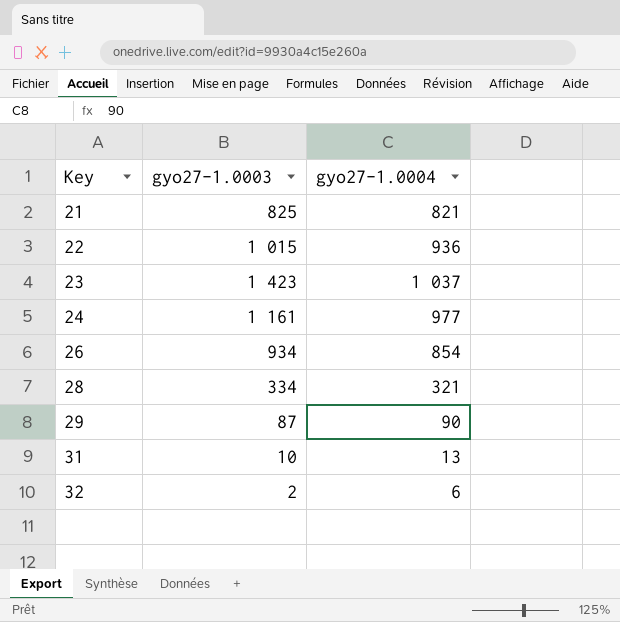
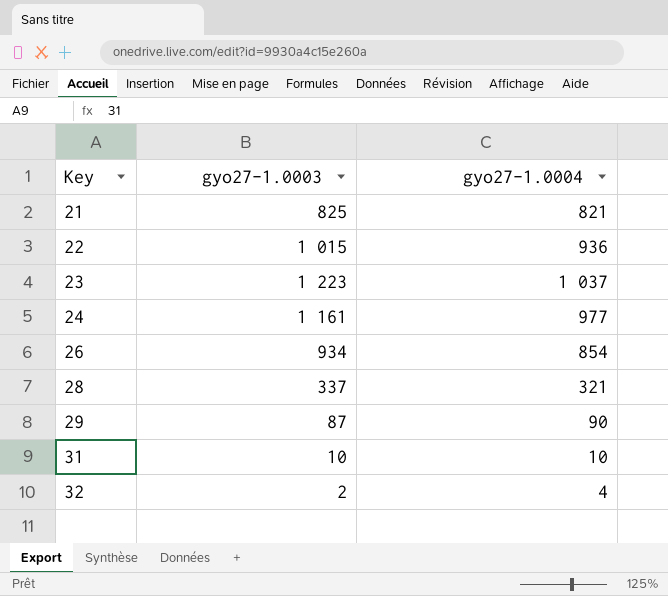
23 | gyo27-1.0003: 1 423 -> 1 223
28 | gyo27-1.0003: 334 -> 337
31 | gyo27-1.0004: 13 -> 10
32 | gyo27-1.0004: 6 -> 4

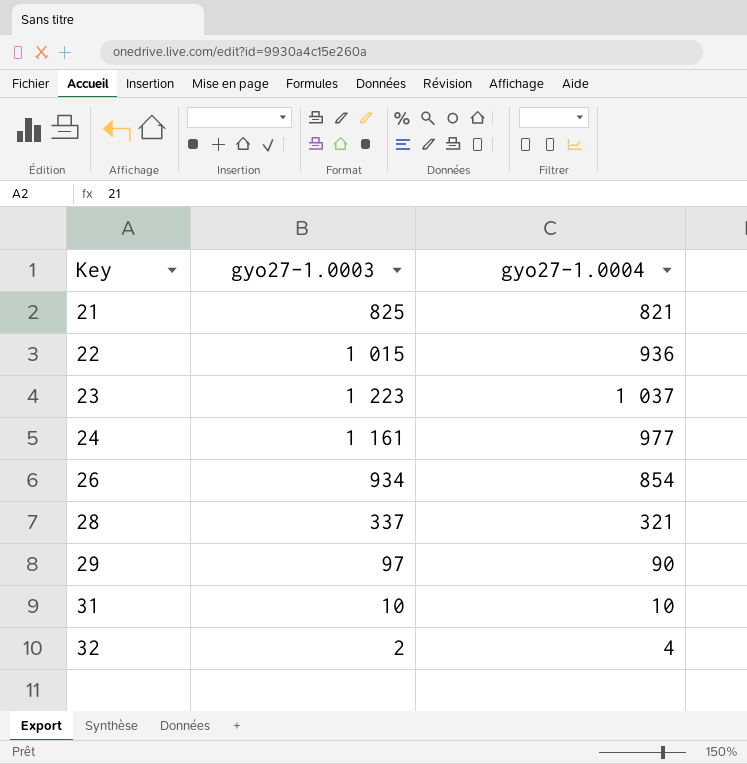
29 | gyo27-1.0003: 87 -> 97

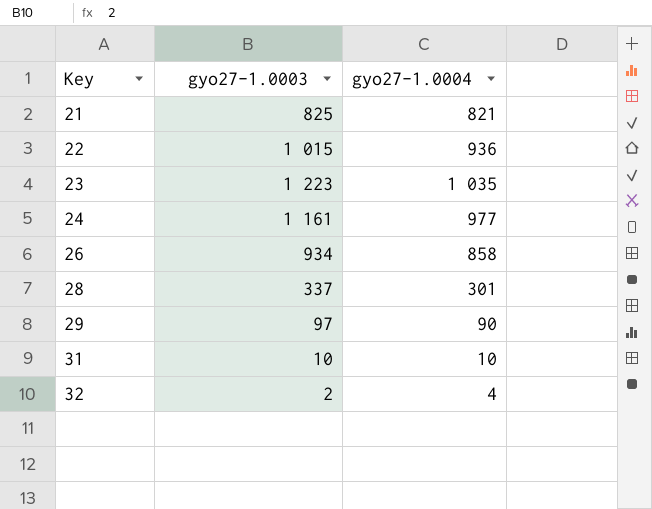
23 | gyo27-1.0004: 1 037 -> 1 035
26 | gyo27-1.0004: 854 -> 858
28 | gyo27-1.0004: 321 -> 301

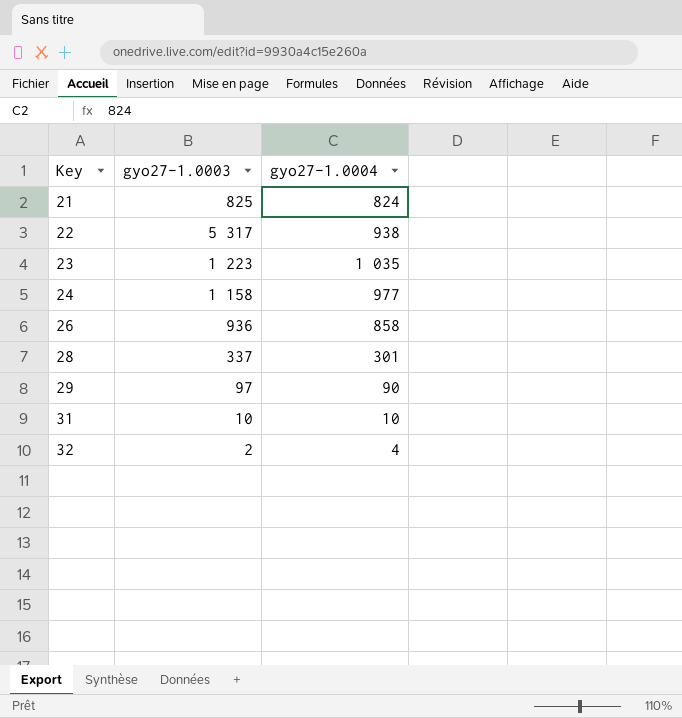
21 | gyo27-1.0004: 821 -> 824
22 | gyo27-1.0003: 1 015 -> 5 317
22 | gyo27-1.0004: 936 -> 938
24 | gyo27-1.0003: 1 161 -> 1 158
26 | gyo27-1.0003: 934 -> 936

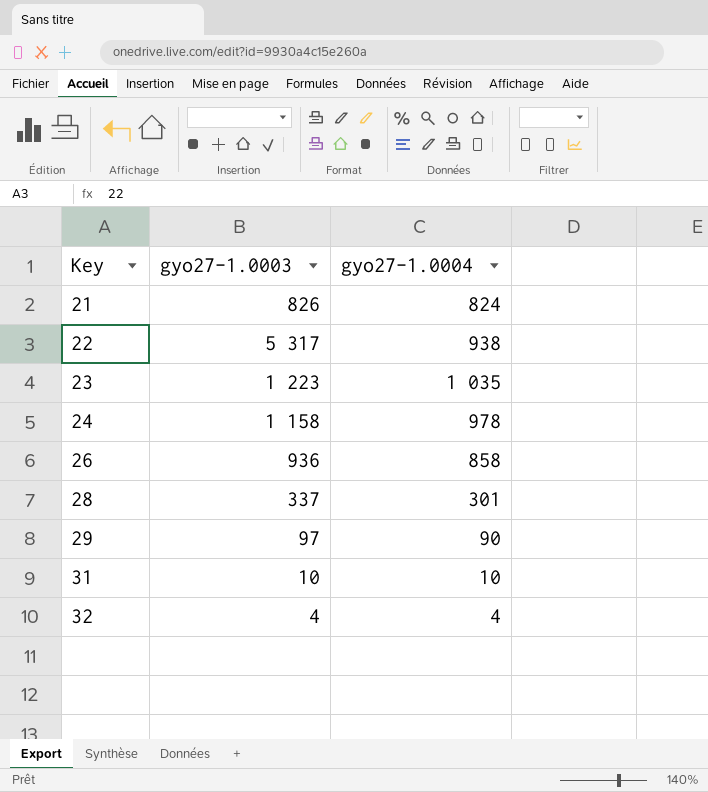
21 | gyo27-1.0003: 825 -> 826
24 | gyo27-1.0004: 977 -> 978
32 | gyo27-1.0003: 2 -> 4

